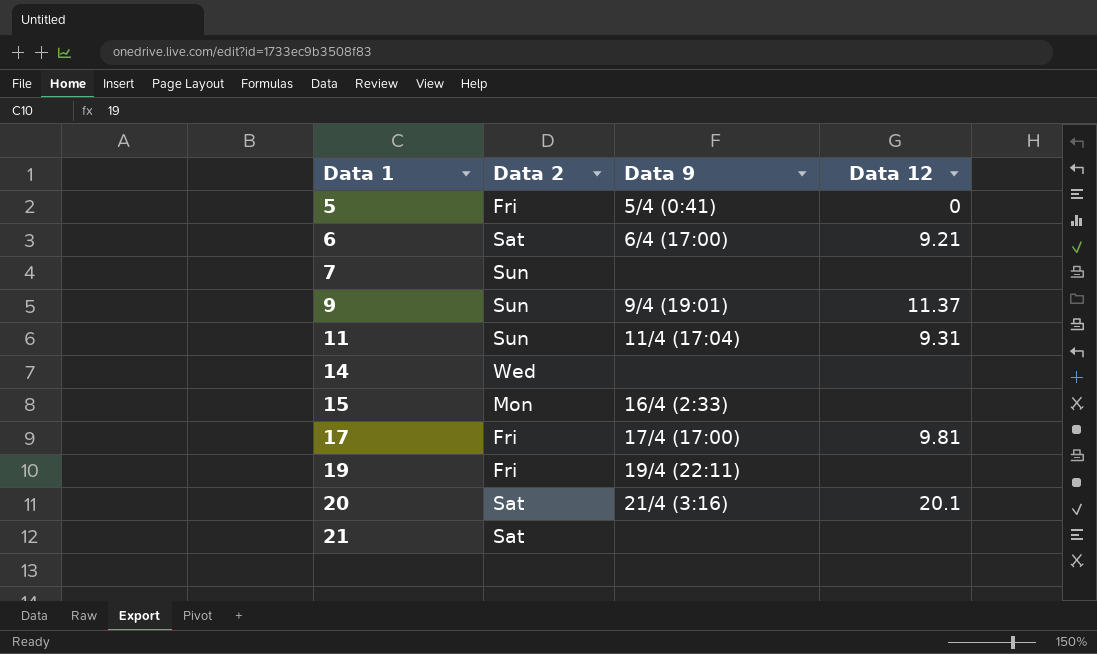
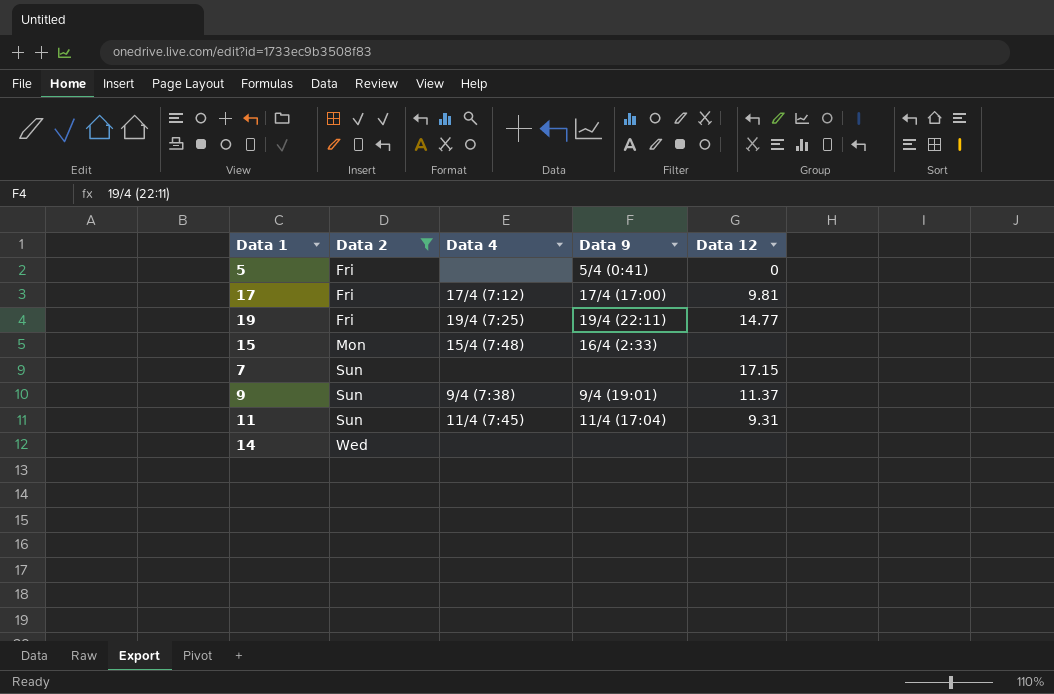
filter: none -> Data 2 != Sat
row order: Data 1 ascending -> Data 2 ascending
column Data 4 | position: none -> 3
19 | Data 12: none -> 14.77
7 | Data 12: none -> 17.15

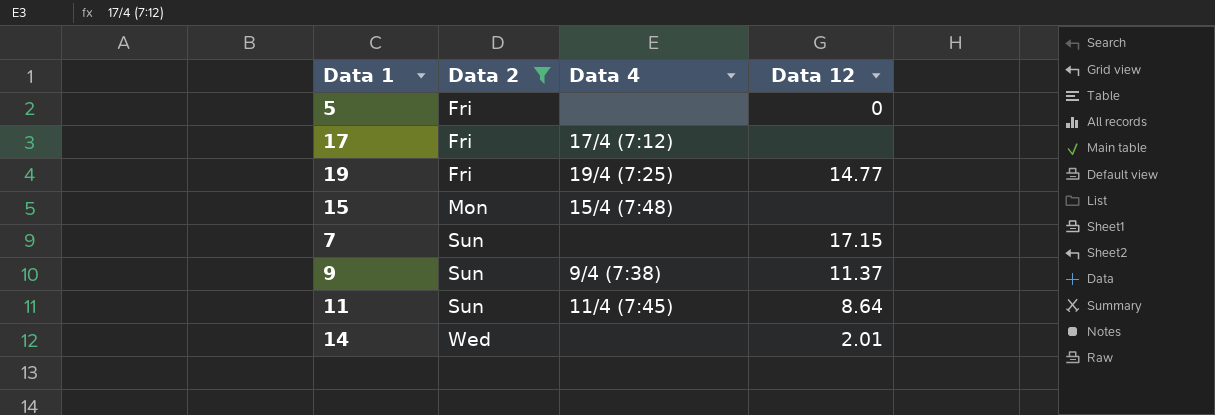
column Data 9 | position: 4 -> none
17 | Data 12: 9.81 -> none
11 | Data 12: 9.31 -> 8.64
14 | Data 12: none -> 2.01

